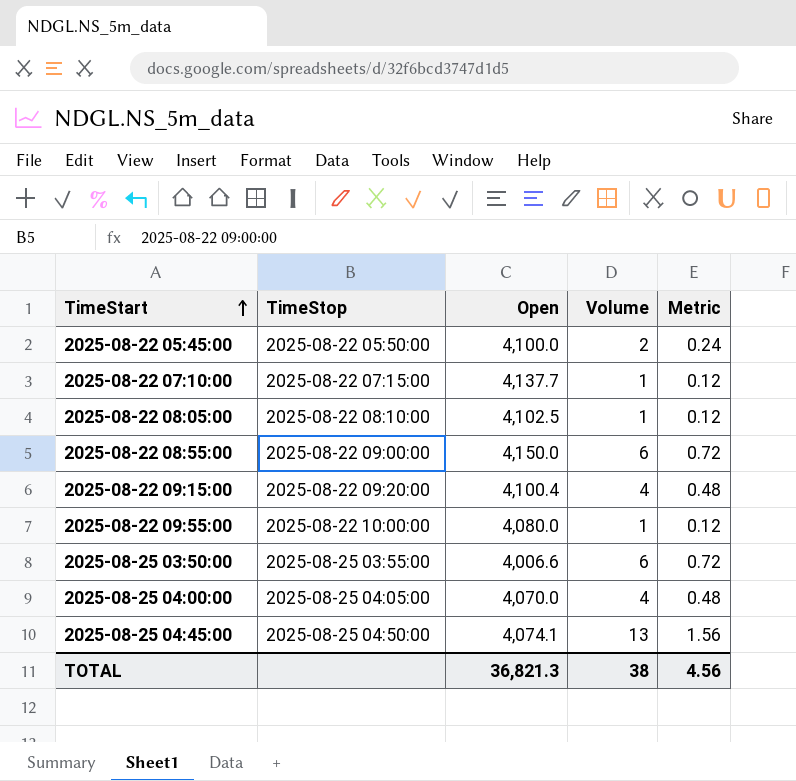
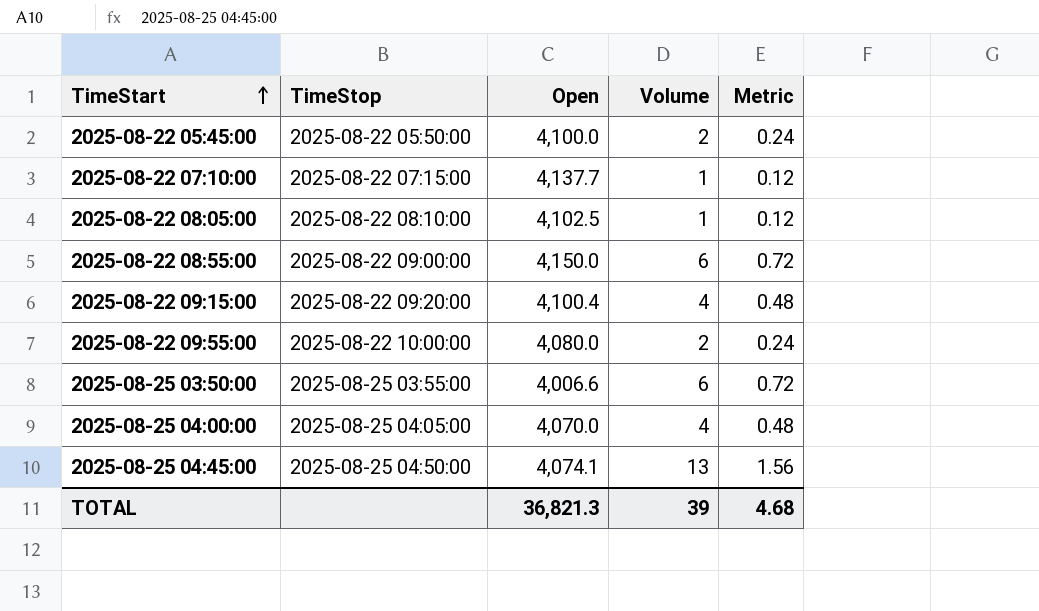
2025-08-22 09:55:00 | Volume: 1 -> 2
2025-08-22 09:55:00 | Metric: 0.12 -> 0.24
TOTAL | Volume: 38 -> 39
TOTAL | Metric: 4.56 -> 4.68

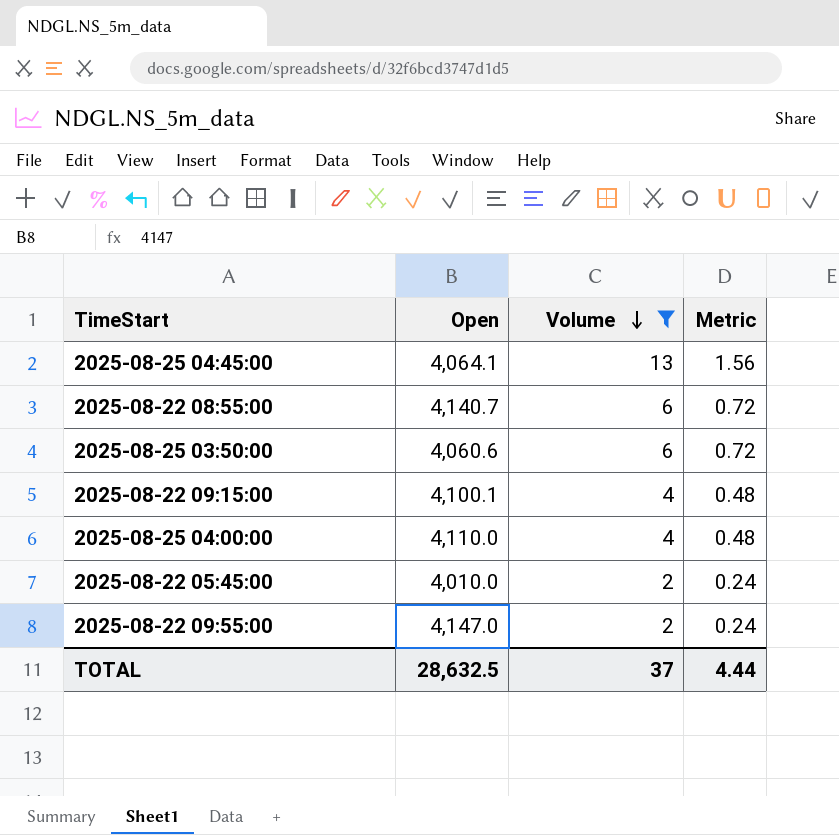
filter: none -> Volume != 1
row order: TimeStart ascending -> Volume descending
column TimeStop | position: 2 -> none
2025-08-25 04:45:00 | Open: 4,074.1 -> 4,064.1
2025-08-22 08:55:00 | Open: 4,150.0 -> 4,140.7
2025-08-25 03:50:00 | Open: 4,006.6 -> 4,060.6
2025-08-22 09:15:00 | Open: 4,100.4 -> 4,100.1
2025-08-25 04:00:00 | Open: 4,070.0 -> 4,110.0
2025-08-22 05:45:00 | Open: 4,100.0 -> 4,010.0
2025-08-22 09:55:00 | Open: 4,080.0 -> 4,147.0
TOTAL | Open: 36,821.3 -> 28,632.5
TOTAL | Volume: 39 -> 37
TOTAL | Metric: 4.68 -> 4.44

